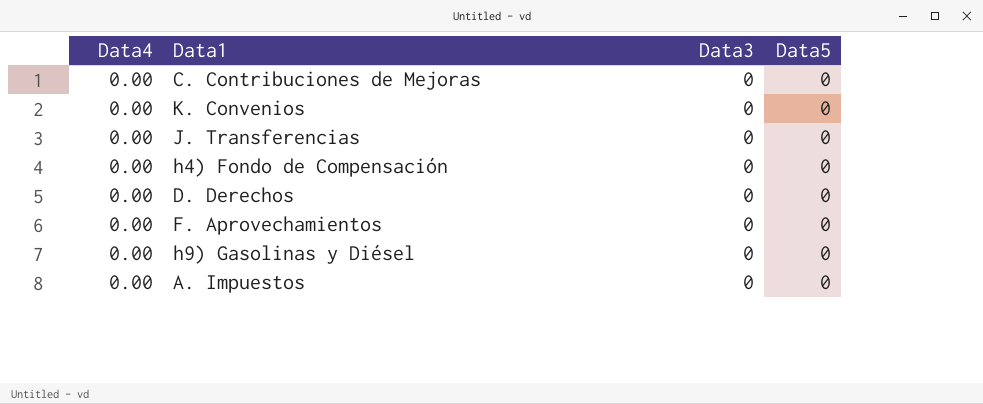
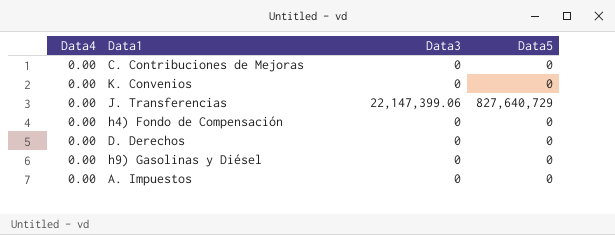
row F. Aprovechamientos: 0.00 | 0 | 0 -> none
J. Transferencias | Data3: 0 -> 22,147,399.06
J. Transferencias | Data5: 0 -> 827,640,729

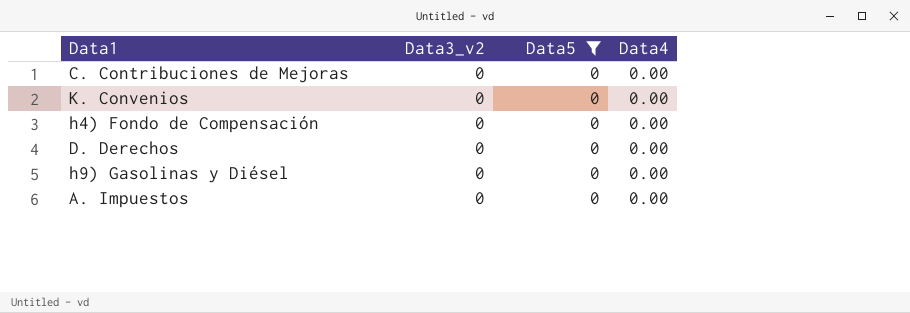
filter: none -> Data5 = 0
column name: Data3 -> Data3_v2
column Data4 | position: 1 -> 4

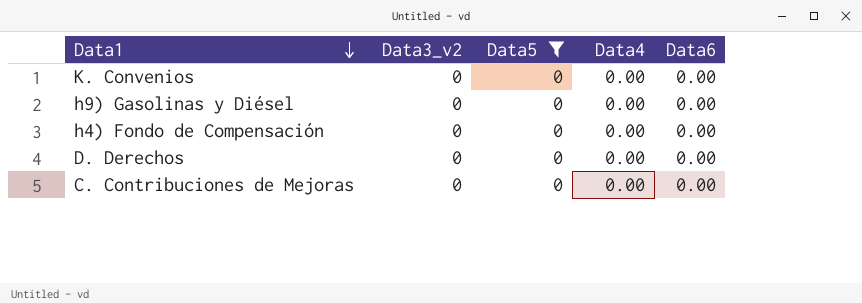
row order: none -> Data1 descending
column Data6 | position: none -> 5
row A. Impuestos: 0 | 0 | 0.00 -> none

